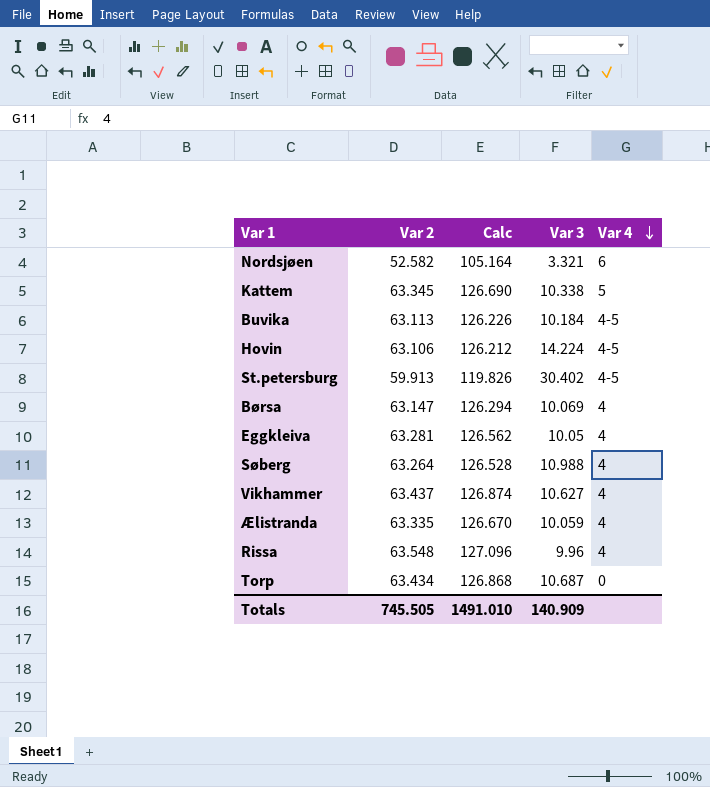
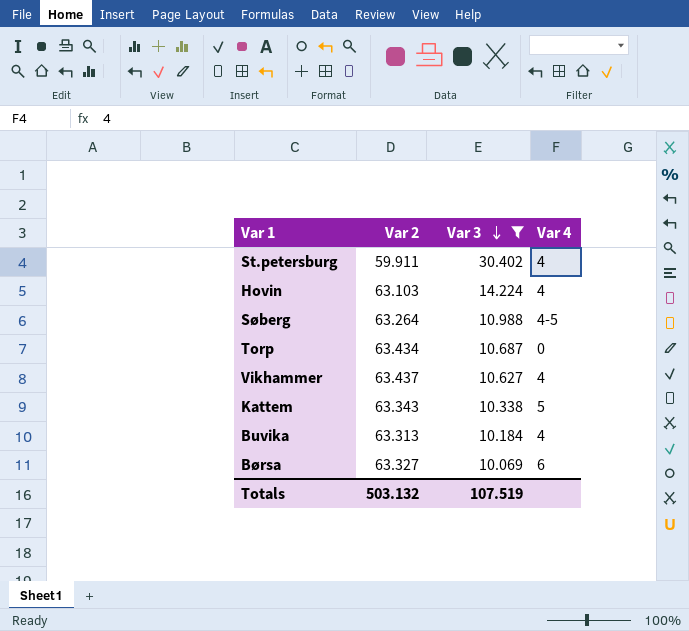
filter: none -> Var 3 >= 10.069
row order: Var 4 descending -> Var 3 descending
column Calc | formula: [Var 2] * 2 -> none
St.petersburg | Var 2: 59.913 -> 59.911
St.petersburg | Var 4: 4-5 -> 4
Hovin | Var 2: 63.106 -> 63.103
Hovin | Var 4: 4-5 -> 4
Søberg | Var 4: 4 -> 4-5
Kattem | Var 2: 63.345 -> 63.343
Buvika | Var 2: 63.113 -> 63.313
Buvika | Var 4: 4-5 -> 4
Børsa | Var 2: 63.147 -> 63.327
Børsa | Var 4: 4 -> 6
Totals | Var 2: 745.505 -> 503.132
Totals | Var 3: 140.909 -> 107.519

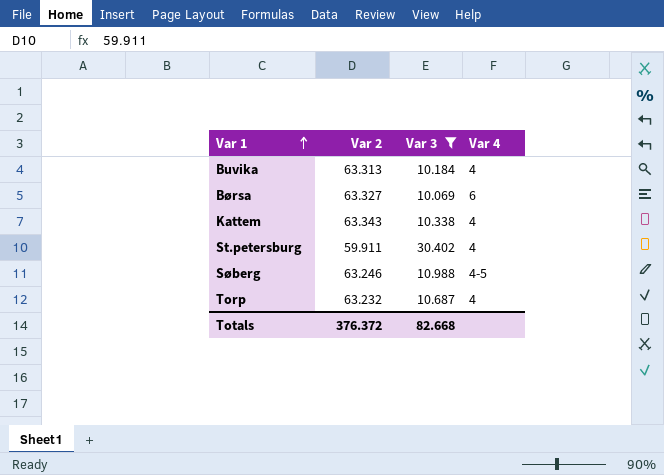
row order: Var 3 descending -> Var 1 ascending
row Hovin: 63.103 | 14.224 | 4 -> none
row Vikhammer: 63.437 | 10.627 | 4 -> none
Kattem | Var 4: 5 -> 4
Søberg | Var 2: 63.264 -> 63.246
Torp | Var 2: 63.434 -> 63.232
Torp | Var 4: 0 -> 4
Totals | Var 2: 503.132 -> 376.372
Totals | Var 3: 107.519 -> 82.668

